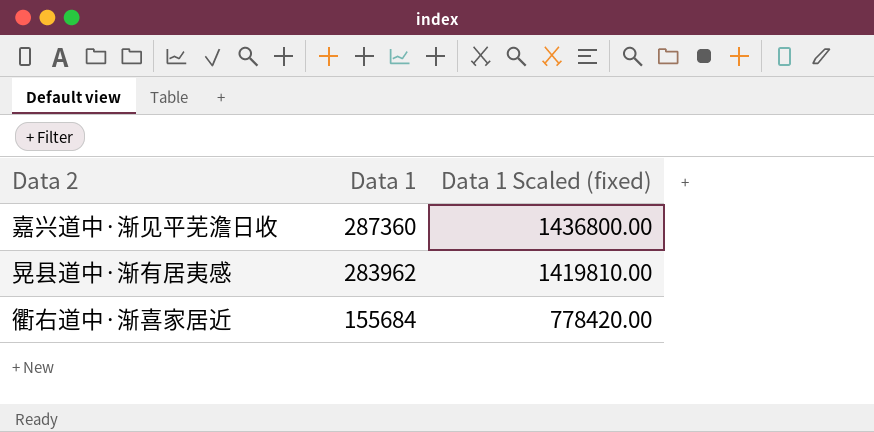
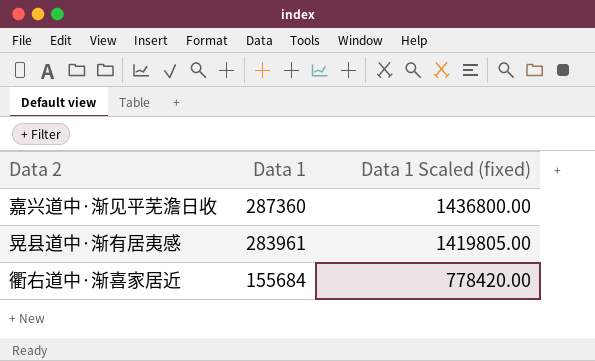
晃县道中·渐有居夷感 | Data 1: 283962 -> 283961
晃县道中·渐有居夷感 | Data 1 Scaled (fixed): 1419810.00 -> 1419805.00

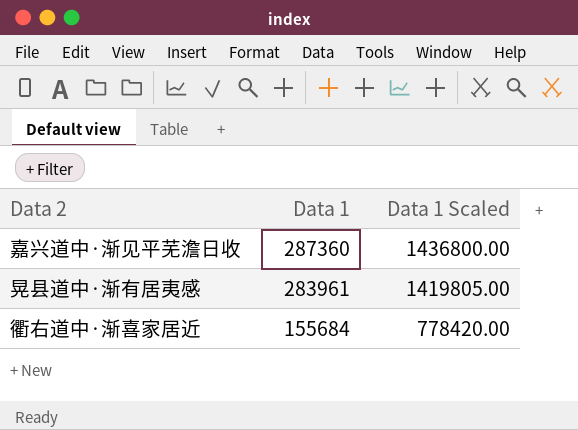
column name: Data 1 Scaled (fixed) -> Data 1 Scaled

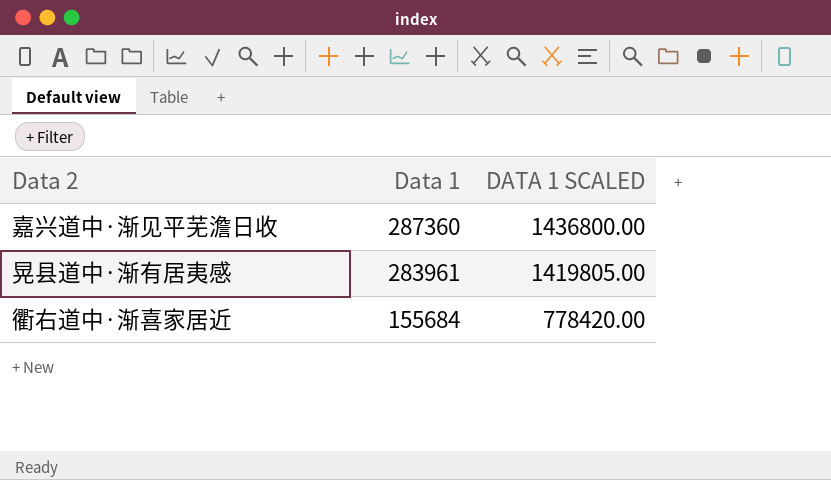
column name: Data 1 Scaled -> DATA 1 SCALED

